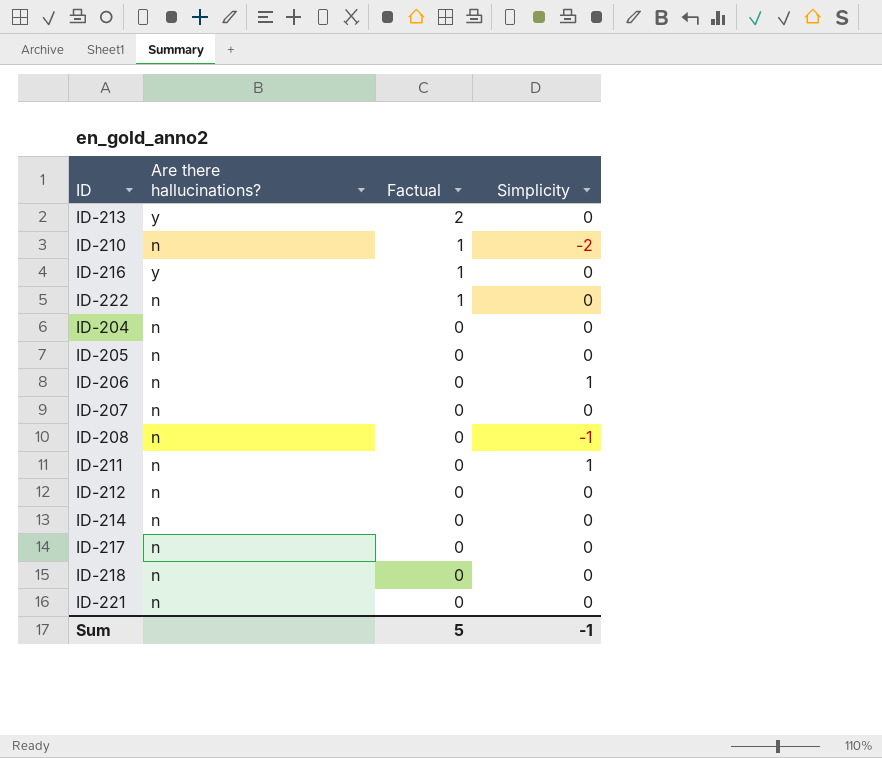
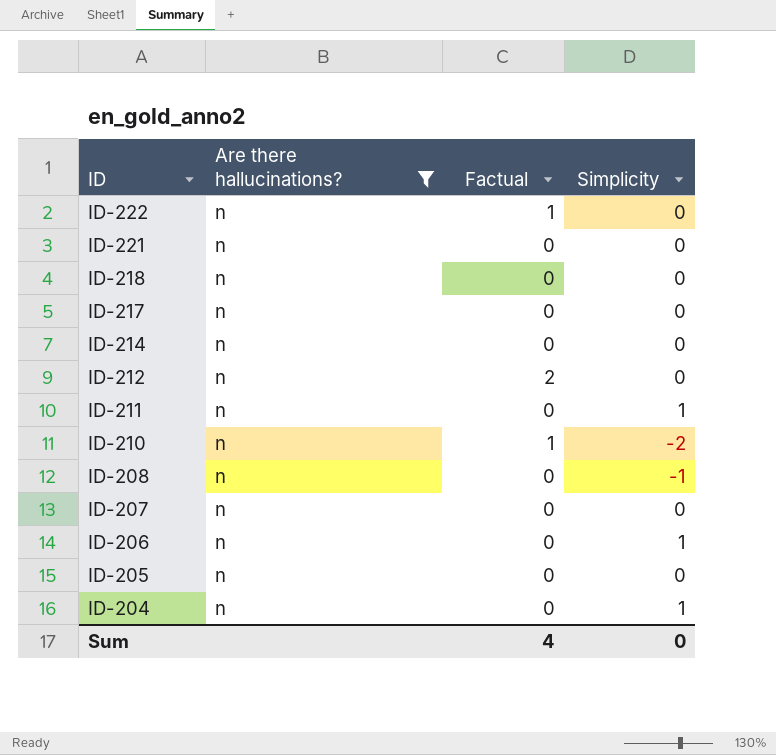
filter: none -> Are there hallucinations? = n
row order: Factual descending -> ID descending
ID-212 | Factual: 0 -> 2
ID-204 | Simplicity: 0 -> 1
Sum | Factual: 5 -> 4
Sum | Simplicity: -1 -> 0

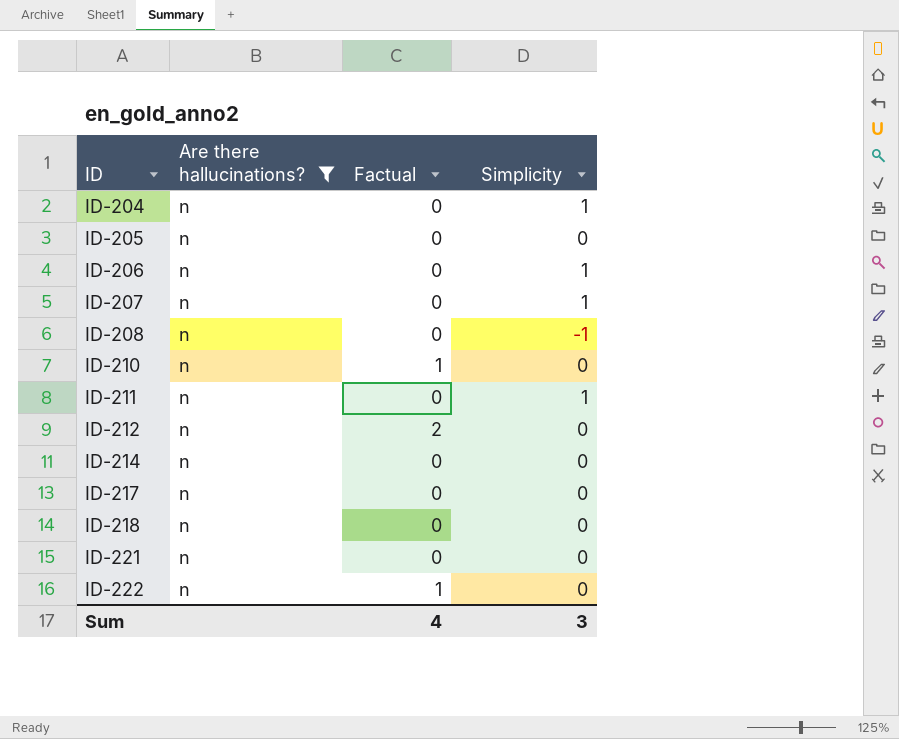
row order: ID descending -> ID ascending
ID-207 | Simplicity: 0 -> 1
ID-210 | Simplicity: -2 -> 0
Sum | Simplicity: 0 -> 3

